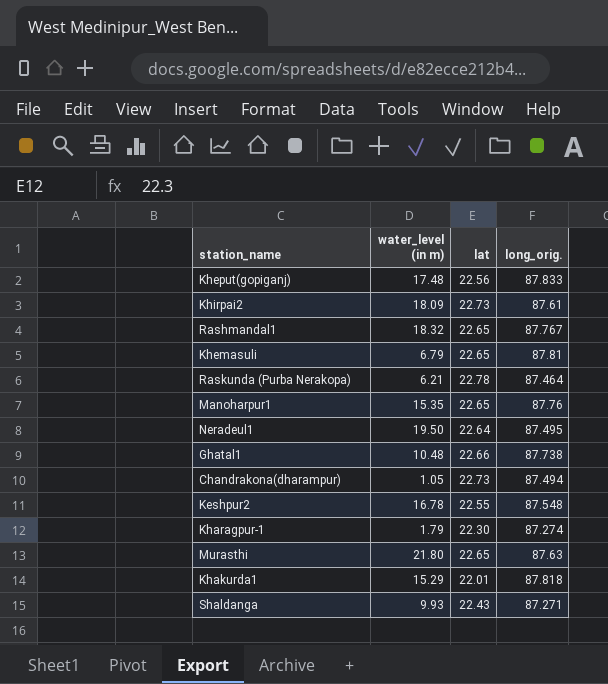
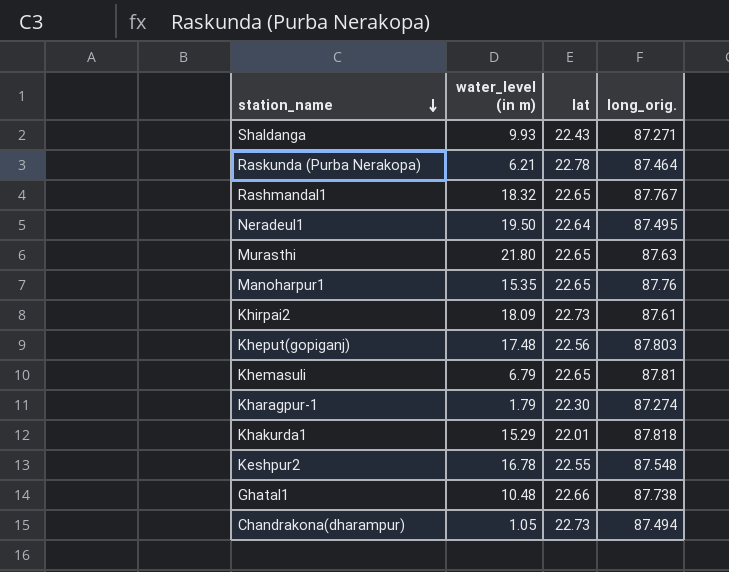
row order: none -> station_name descending
Kheput(gopiganj) | long_orig.: 87.833 -> 87.803

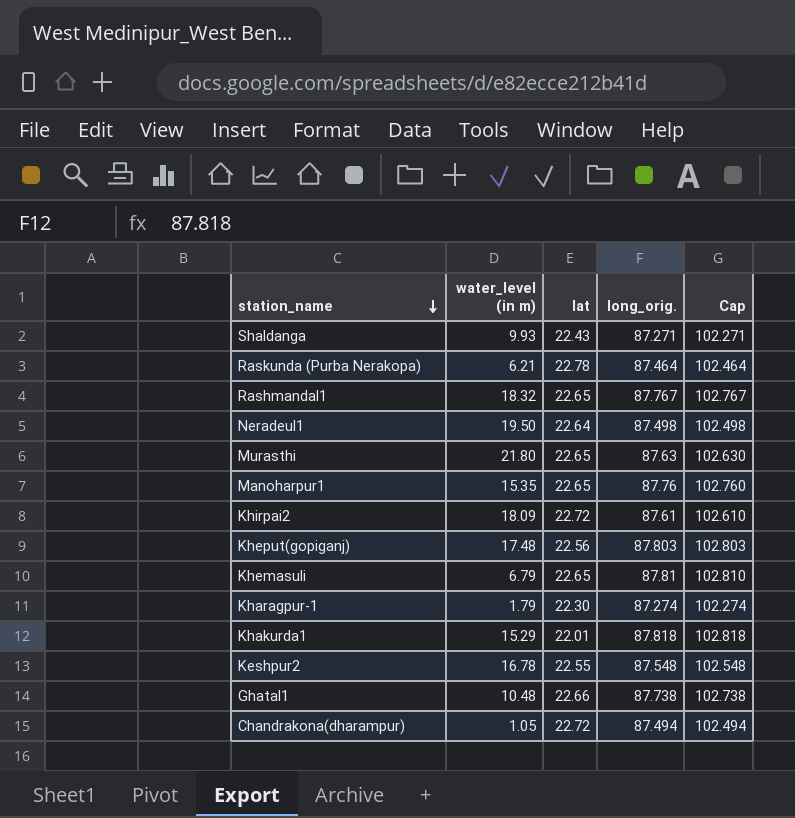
column Cap | formula: none -> [long_orig.] + 15
Neradeul1 | long_orig.: 87.495 -> 87.498
Khirpai2 | lat: 22.73 -> 22.72
Chandrakona(dharampur) | lat: 22.73 -> 22.72

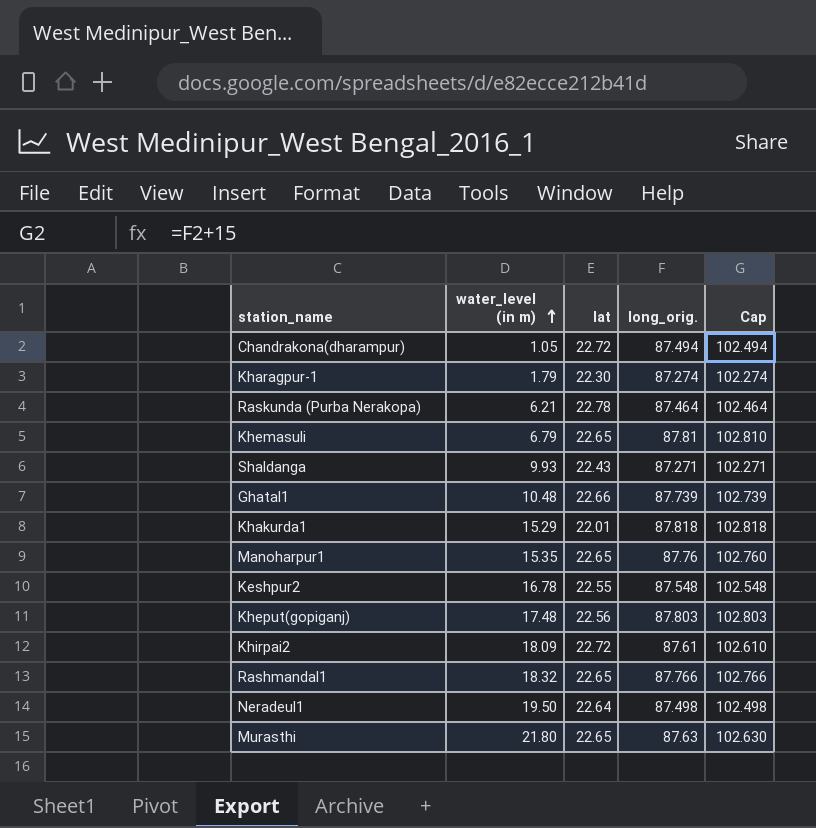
row order: station_name descending -> water_level (in m) ascending
Ghatal1 | long_orig.: 87.738 -> 87.739
Ghatal1 | Cap: 102.738 -> 102.739
Rashmandal1 | long_orig.: 87.767 -> 87.766
Rashmandal1 | Cap: 102.767 -> 102.766

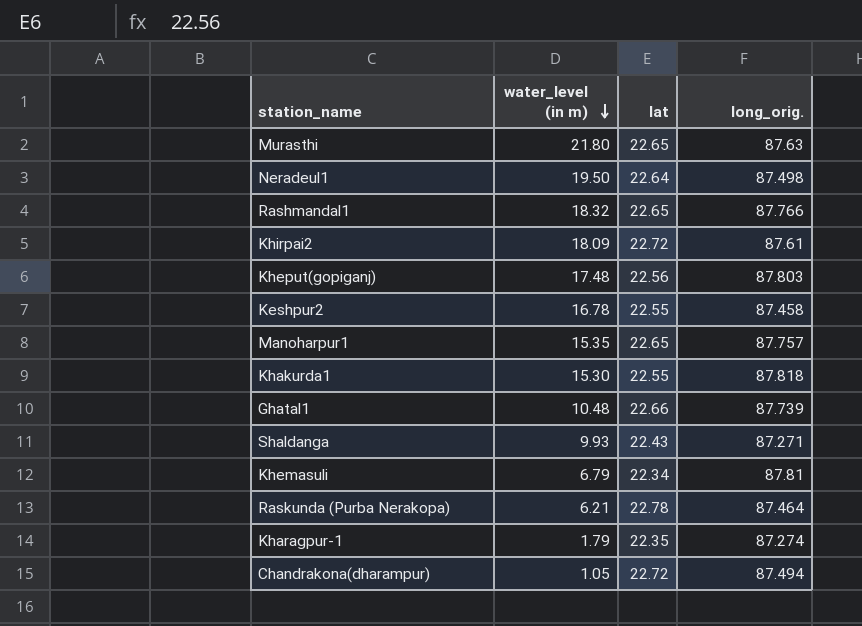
row order: water_level (in m) ascending -> water_level (in m) descending
column Cap | formula: [long_orig.] + 15 -> none
Keshpur2 | long_orig.: 87.548 -> 87.458
Manoharpur1 | long_orig.: 87.76 -> 87.757
Khakurda1 | water_level (in m): 15.29 -> 15.30
Khakurda1 | lat: 22.01 -> 22.55
Khemasuli | lat: 22.65 -> 22.34
Kharagpur-1 | lat: 22.30 -> 22.35

